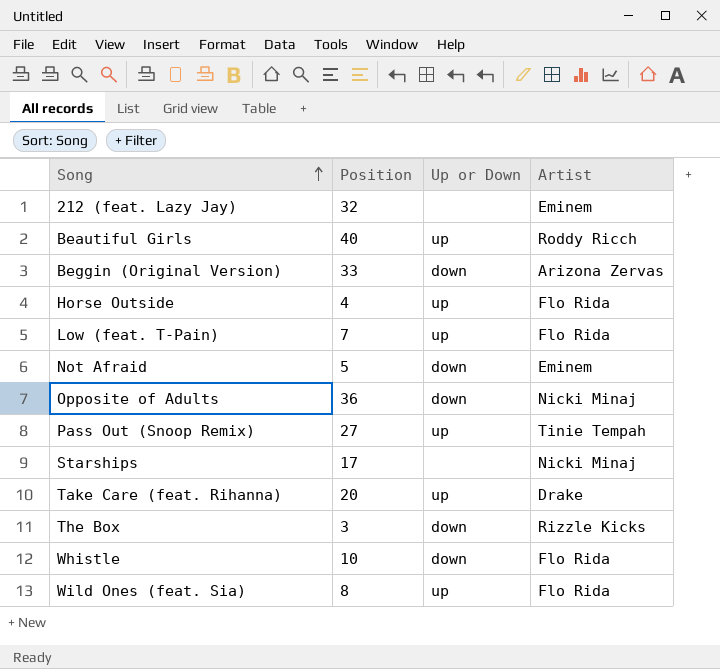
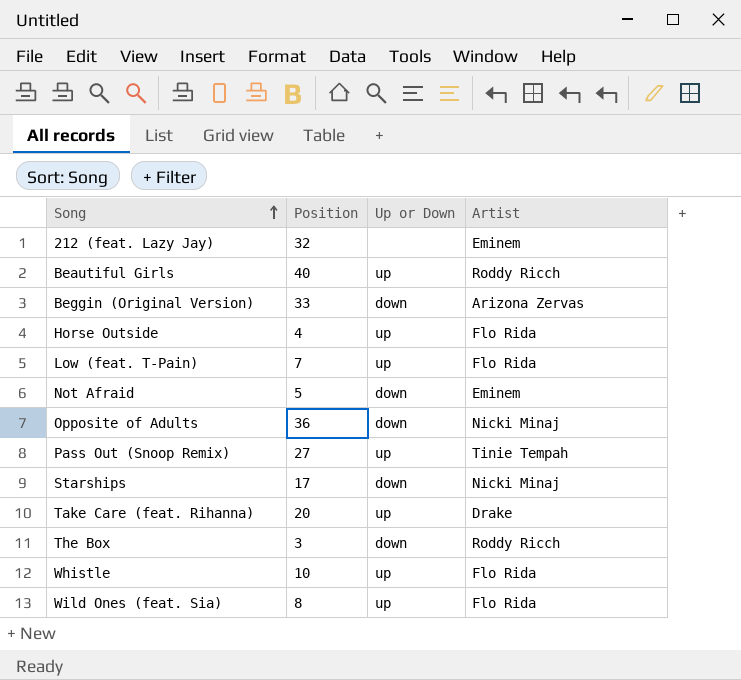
Starships | Up or Down: none -> down
The Box | Artist: Rizzle Kicks -> Roddy Ricch
Whistle | Up or Down: down -> up

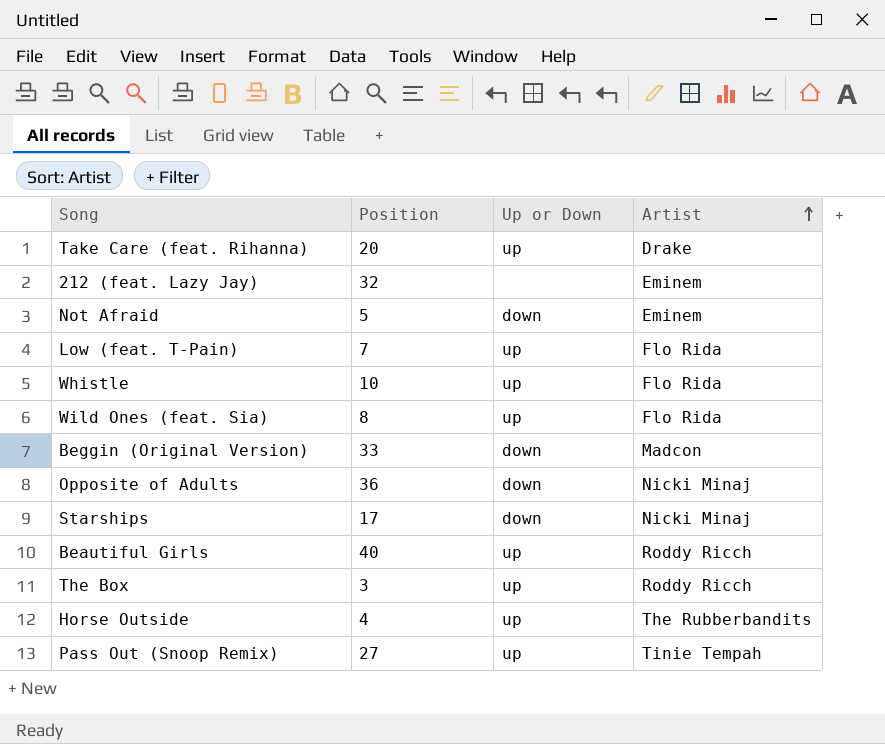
row order: Song ascending -> Artist ascending
Beggin (Original Version) | Artist: Arizona Zervas -> Madcon
The Box | Up or Down: down -> up
Horse Outside | Artist: Flo Rida -> The Rubberbandits

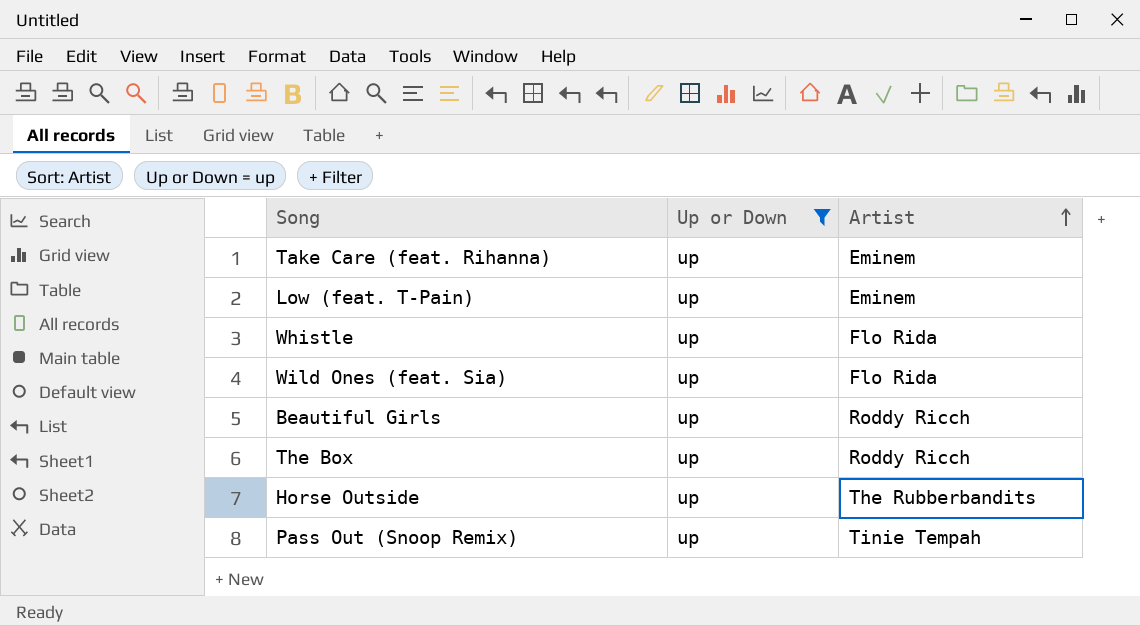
filter: none -> Up or Down = up
column Position | position: 2 -> none
Take Care (feat. Rihanna) | Artist: Drake -> Eminem
Low (feat. T-Pain) | Artist: Flo Rida -> Eminem

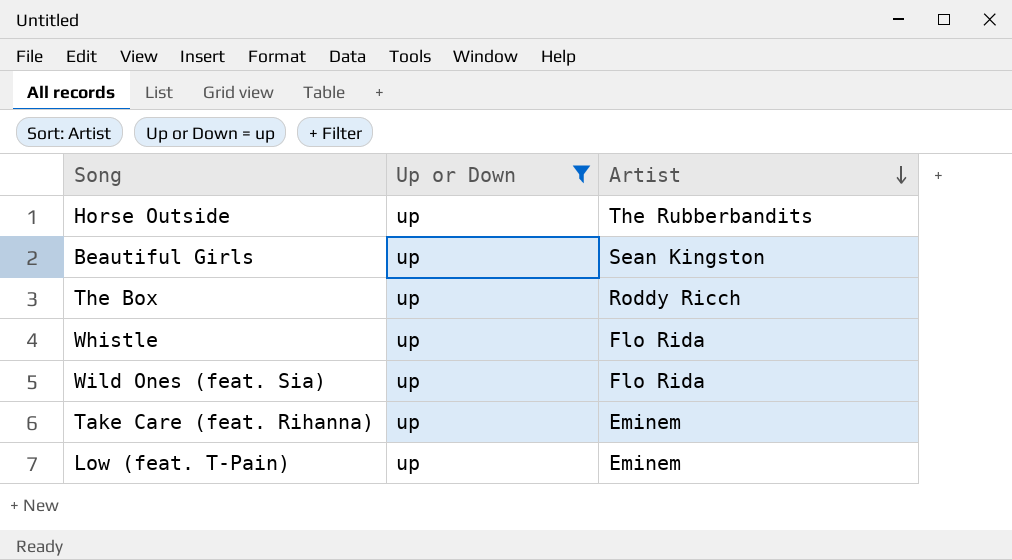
row order: Artist ascending -> Artist descending
row Pass Out (Snoop Remix): up | Tinie Tempah -> none
Beautiful Girls | Artist: Roddy Ricch -> Sean Kingston

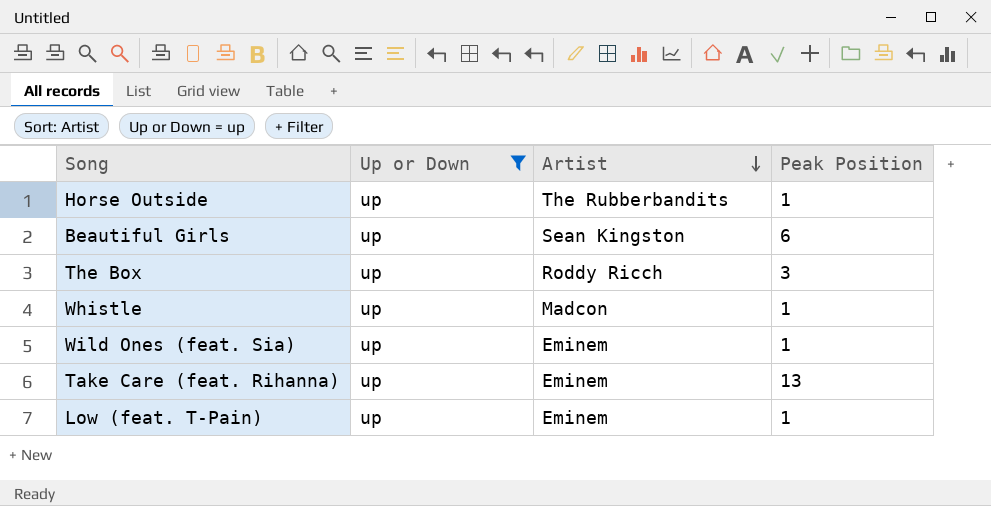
column Peak Position | position: none -> 4
Whistle | Artist: Flo Rida -> Madcon
Wild Ones (feat. Sia) | Artist: Flo Rida -> Eminem

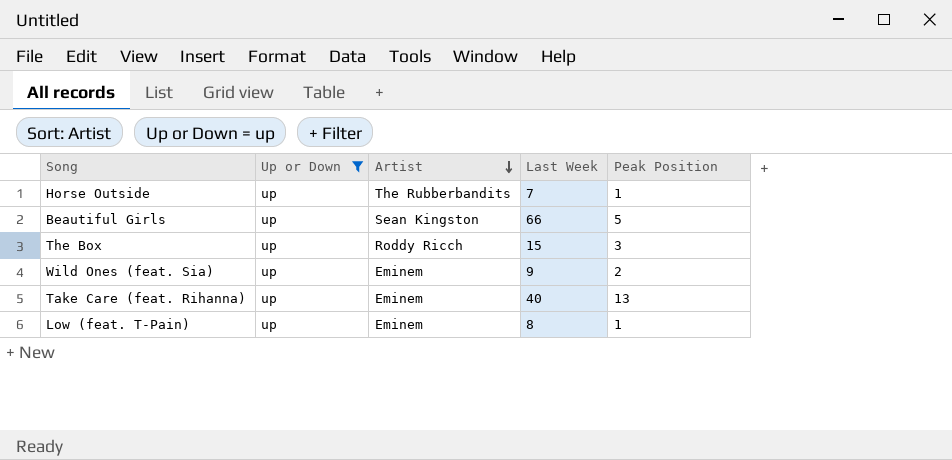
column Last Week | position: none -> 4
row Whistle: up | Madcon | 1 -> none
Beautiful Girls | Peak Position: 6 -> 5
Wild Ones (feat. Sia) | Peak Position: 1 -> 2

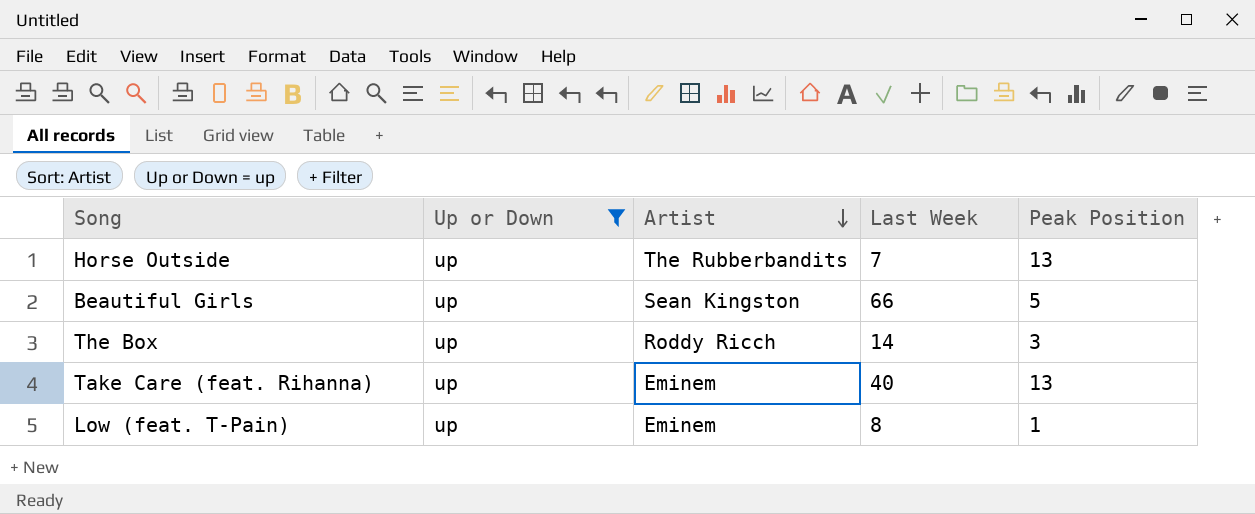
row Wild Ones (feat. Sia): up | Eminem | 9 | 2 -> none
Horse Outside | Peak Position: 1 -> 13
The Box | Last Week: 15 -> 14

